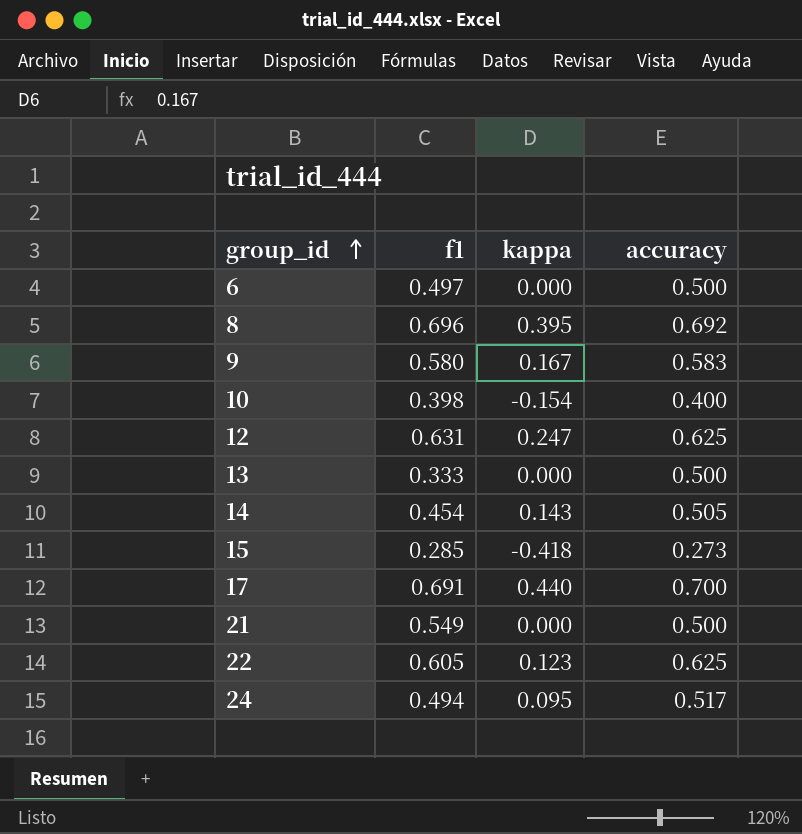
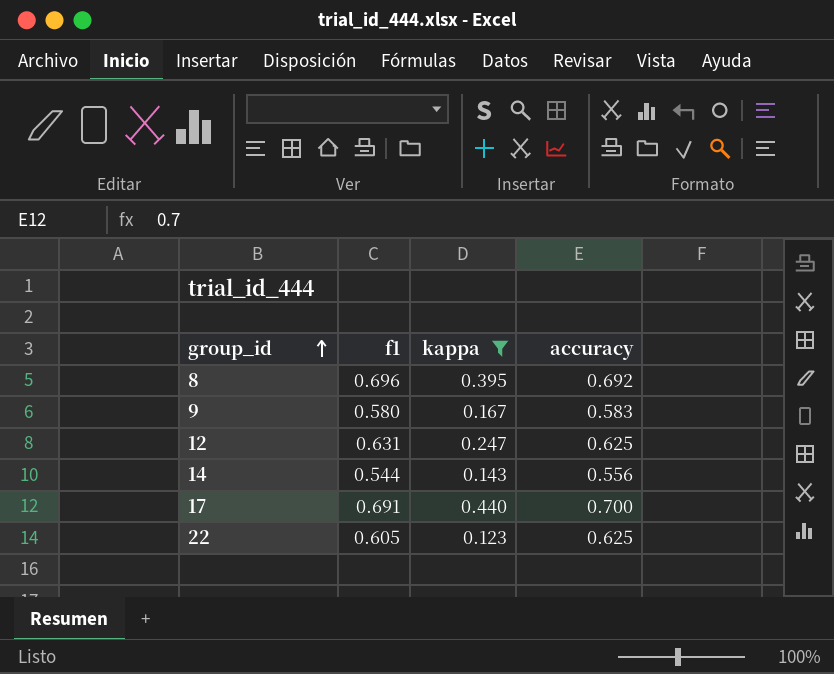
filter: none -> kappa >= 0.123
14 | f1: 0.454 -> 0.544
14 | accuracy: 0.505 -> 0.556

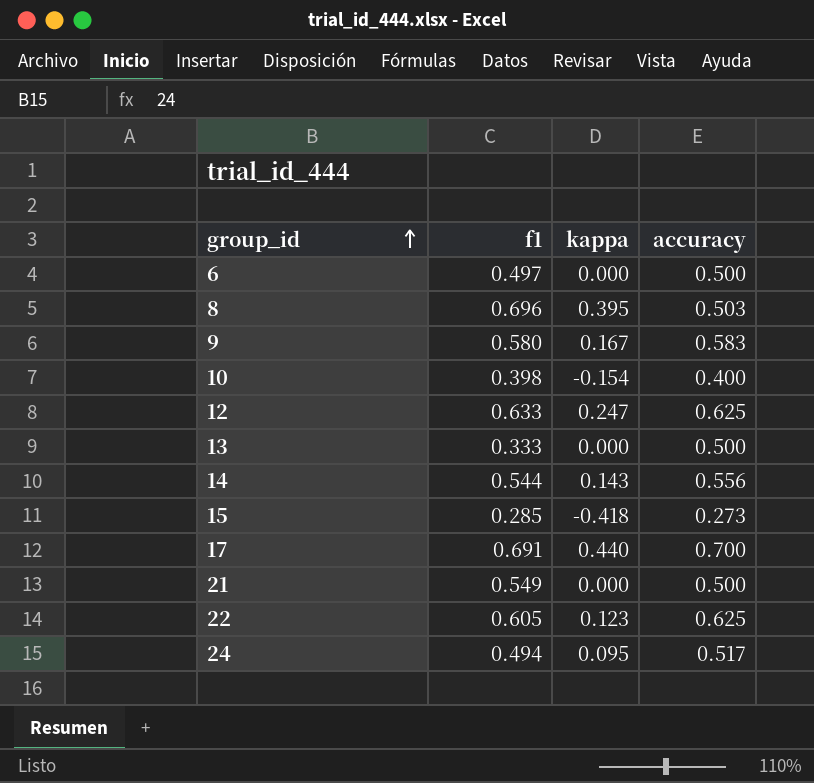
filter: kappa >= 0.123 -> none
8 | accuracy: 0.692 -> 0.503
12 | f1: 0.631 -> 0.633

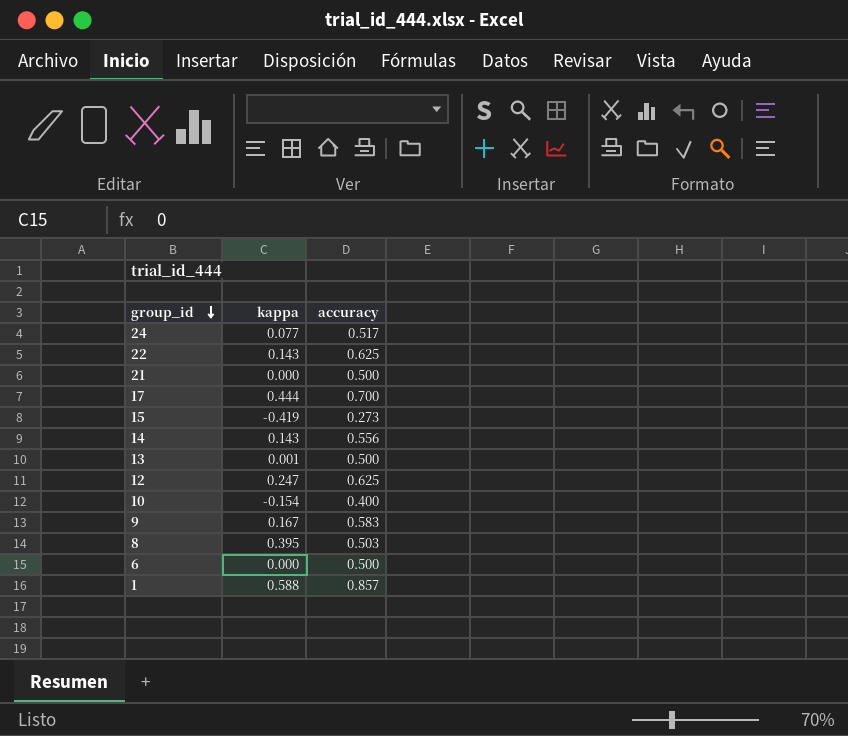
row order: group_id ascending -> group_id descending
column f1 | position: 2 -> none
24 | kappa: 0.095 -> 0.077
22 | kappa: 0.123 -> 0.143
17 | kappa: 0.440 -> 0.444
15 | kappa: -0.418 -> -0.419
13 | kappa: 0.000 -> 0.001
row 1: none -> 0.588 | 0.857

